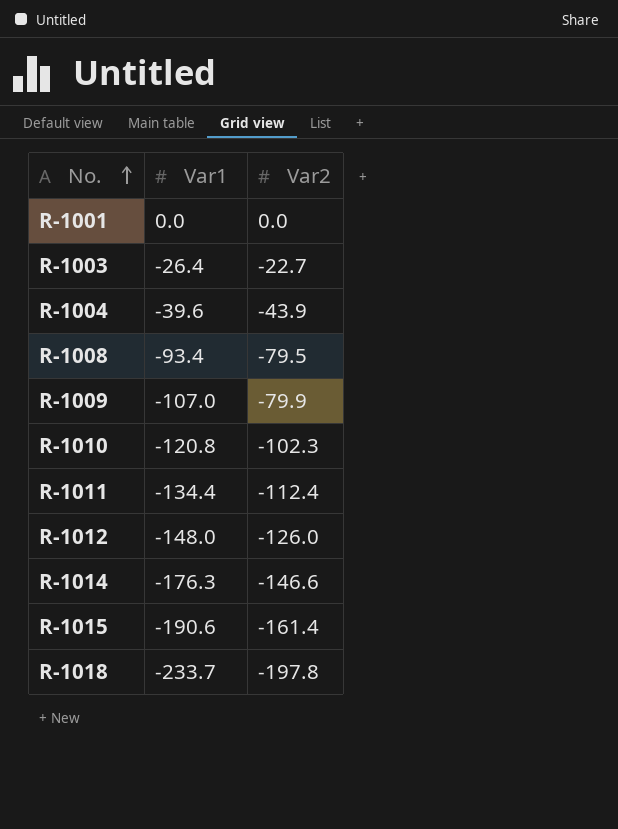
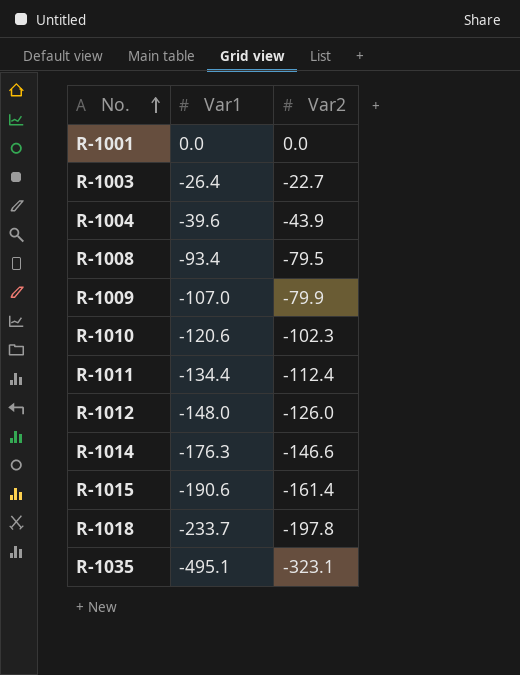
R-1010 | Var1: -120.8 -> -120.6
row R-1035: none -> -495.1 | -323.1

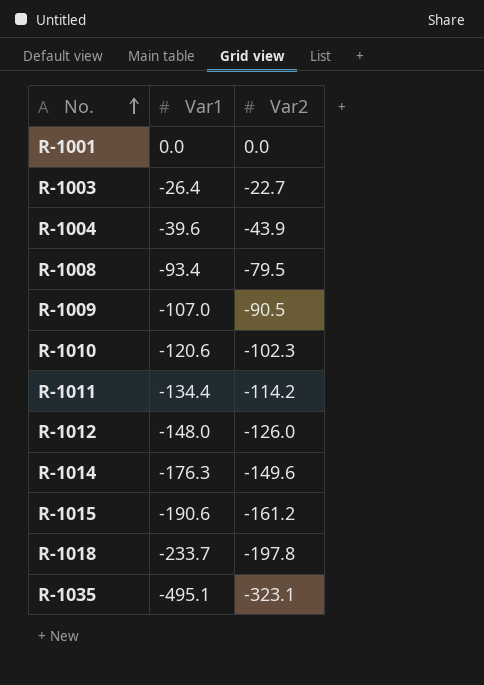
R-1009 | Var2: -79.9 -> -90.5
R-1011 | Var2: -112.4 -> -114.2
R-1014 | Var2: -146.6 -> -149.6
R-1015 | Var2: -161.4 -> -161.2

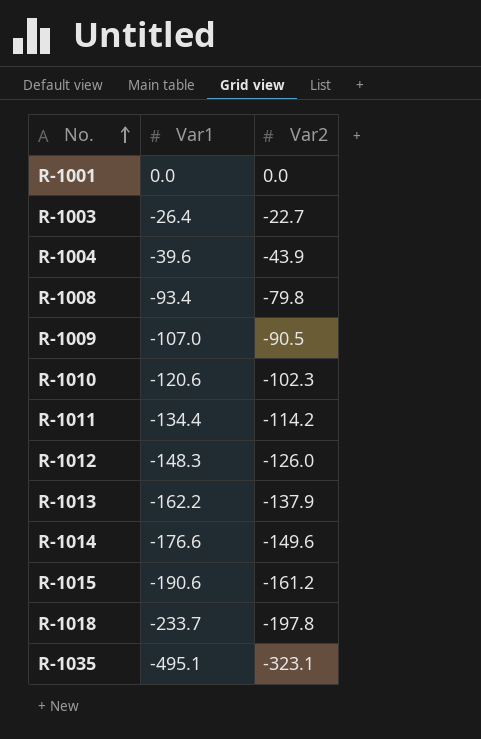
R-1008 | Var2: -79.5 -> -79.8
R-1012 | Var1: -148.0 -> -148.3
row R-1013: none -> -162.2 | -137.9
R-1014 | Var1: -176.3 -> -176.6

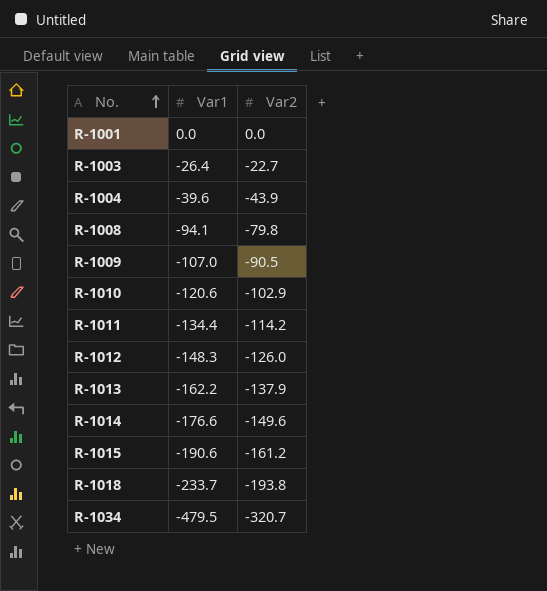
row R-1035: -495.1 | -323.1 -> none
R-1008 | Var1: -93.4 -> -94.1
R-1010 | Var2: -102.3 -> -102.9
R-1018 | Var2: -197.8 -> -193.8
row R-1034: none -> -479.5 | -320.7

